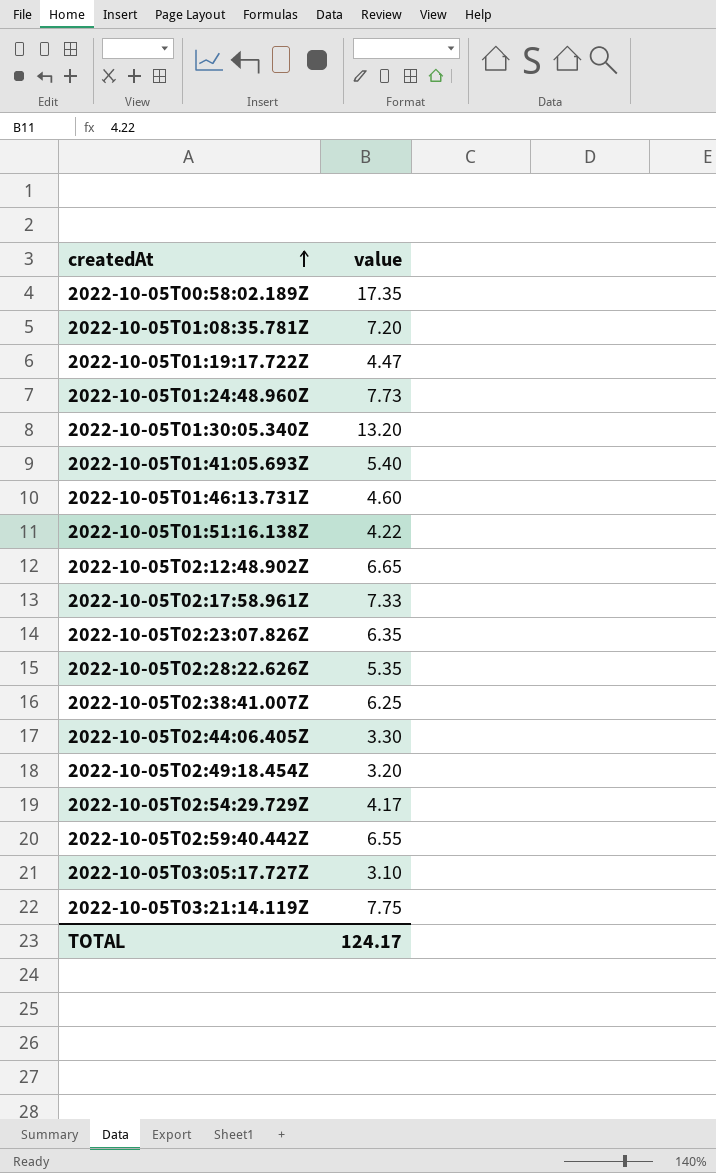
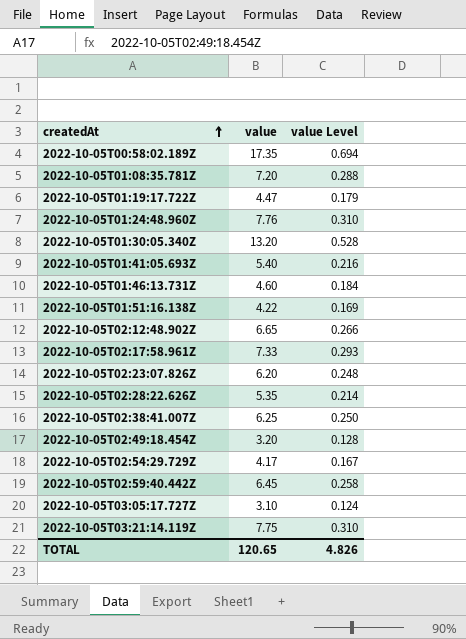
column value Level | formula: none -> [value] * 0.04
row 2022-10-05T02:44:06.405Z: 3.30 -> none
2022-10-05T01:24:48.960Z | value: 7.73 -> 7.76
2022-10-05T02:23:07.826Z | value: 6.35 -> 6.20
2022-10-05T02:59:40.442Z | value: 6.55 -> 6.45
TOTAL | value: 124.17 -> 120.65

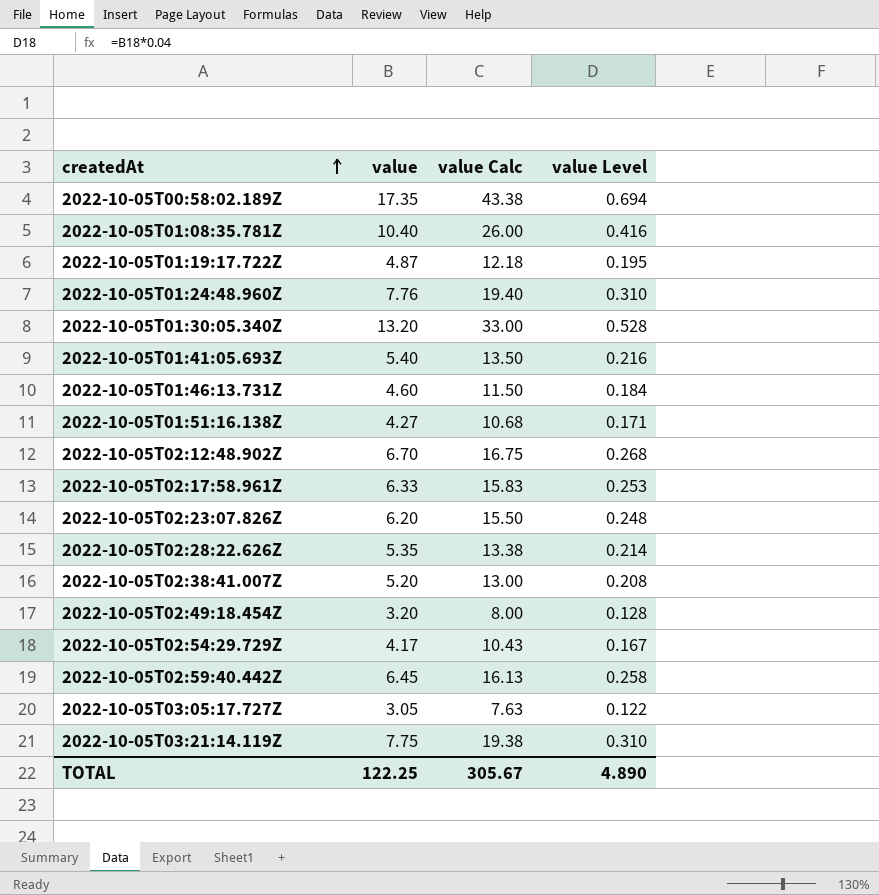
column value Calc | formula: none -> [value] * 2.5
2022-10-05T01:08:35.781Z | value: 7.20 -> 10.40
2022-10-05T01:08:35.781Z | value Level: 0.288 -> 0.416
2022-10-05T01:19:17.722Z | value: 4.47 -> 4.87
2022-10-05T01:19:17.722Z | value Level: 0.179 -> 0.195
2022-10-05T01:51:16.138Z | value: 4.22 -> 4.27
2022-10-05T01:51:16.138Z | value Level: 0.169 -> 0.171
2022-10-05T02:12:48.902Z | value: 6.65 -> 6.70
2022-10-05T02:12:48.902Z | value Level: 0.266 -> 0.268
2022-10-05T02:17:58.961Z | value: 7.33 -> 6.33
2022-10-05T02:17:58.961Z | value Level: 0.293 -> 0.253
2022-10-05T02:38:41.007Z | value: 6.25 -> 5.20
2022-10-05T02:38:41.007Z | value Level: 0.250 -> 0.208
2022-10-05T03:05:17.727Z | value: 3.10 -> 3.05
2022-10-05T03:05:17.727Z | value Level: 0.124 -> 0.122
TOTAL | value: 120.65 -> 122.25
TOTAL | value Level: 4.826 -> 4.890

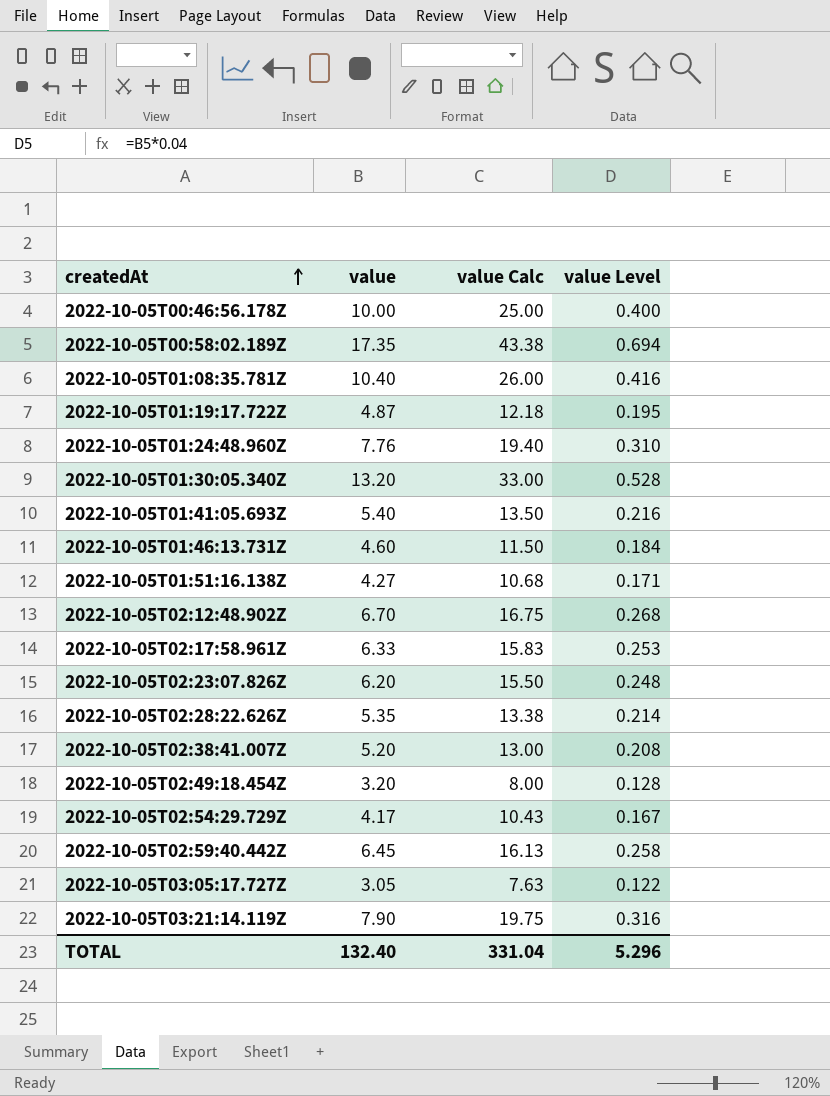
row 2022-10-05T00:46:56.178Z: none -> 10.00 | 25.00 | 0.400
2022-10-05T03:21:14.119Z | value: 7.75 -> 7.90
2022-10-05T03:21:14.119Z | value Calc: 19.38 -> 19.75
2022-10-05T03:21:14.119Z | value Level: 0.310 -> 0.316
TOTAL | value: 122.25 -> 132.40
TOTAL | value Calc: 305.67 -> 331.04
TOTAL | value Level: 4.890 -> 5.296

